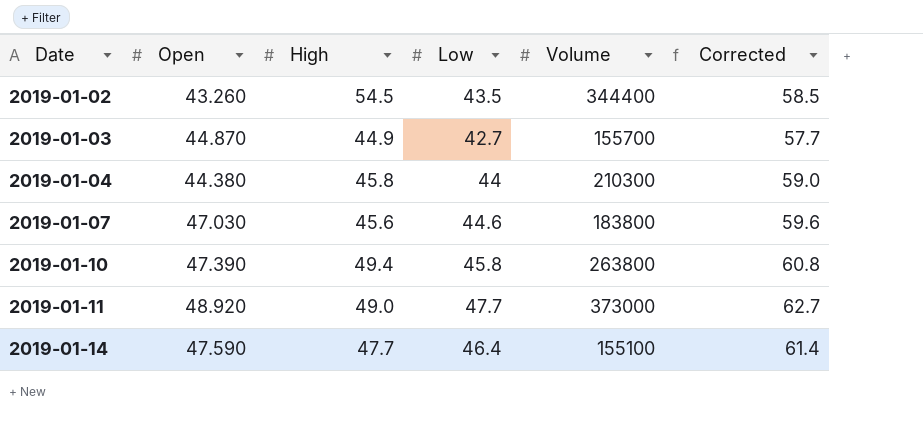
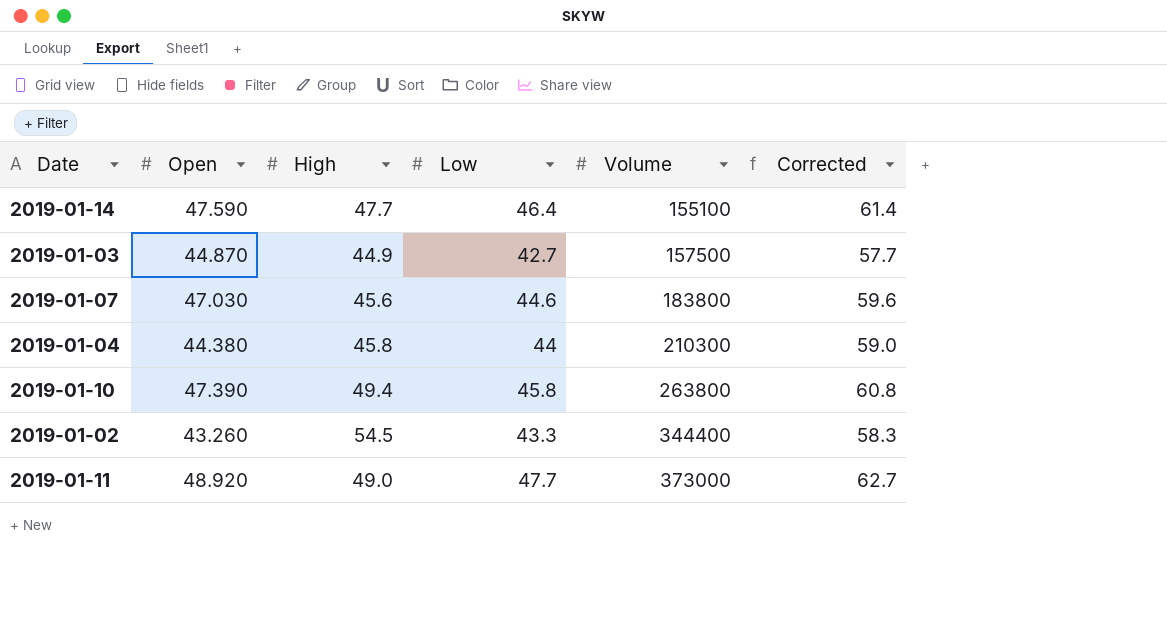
row order: Date ascending -> Volume ascending
2019-01-03 | Volume: 155700 -> 157500
2019-01-02 | Low: 43.5 -> 43.3
2019-01-02 | Corrected: 58.5 -> 58.3

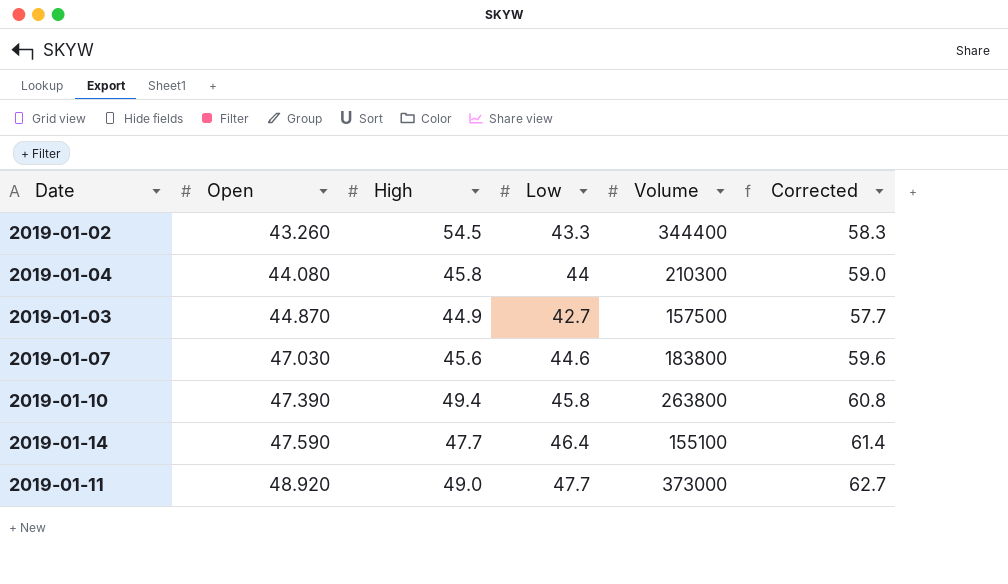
row order: Volume ascending -> Open ascending
2019-01-04 | Open: 44.380 -> 44.080

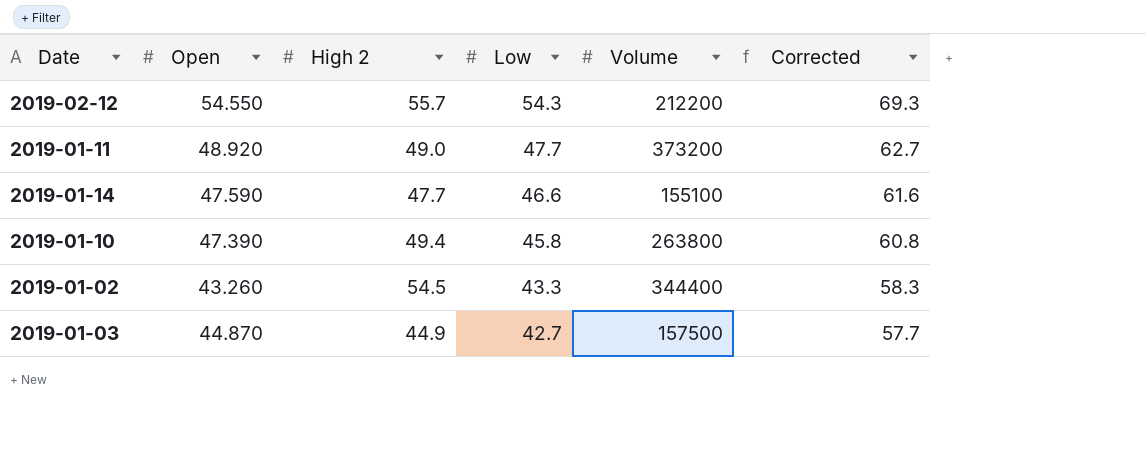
row order: Open ascending -> Low descending
column name: High -> High 2
row 2019-01-04: 44.080 | 45.8 | 44 | 210300 | 59.0 -> none
row 2019-01-07: 47.030 | 45.6 | 44.6 | 183800 | 59.6 -> none
row 2019-02-12: none -> 54.550 | 55.7 | 54.3 | 212200 | 69.3
2019-01-11 | Volume: 373000 -> 373200
2019-01-14 | Low: 46.4 -> 46.6
2019-01-14 | Corrected: 61.4 -> 61.6

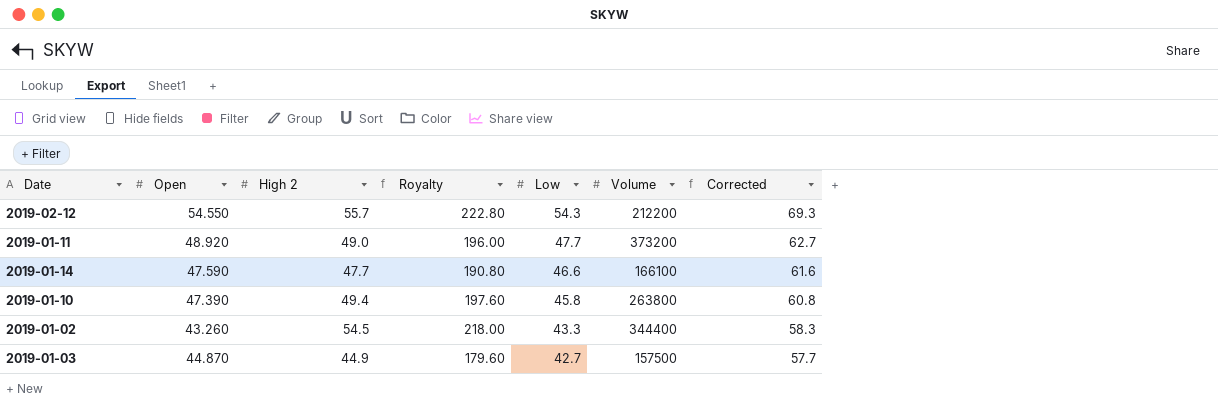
column Royalty | formula: none -> [High 2] * 4
2019-01-14 | Volume: 155100 -> 166100

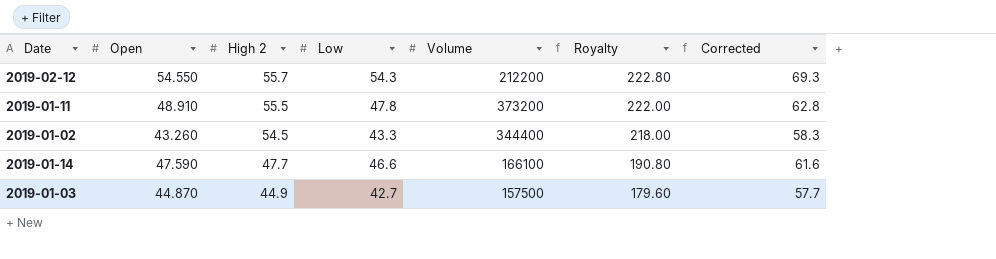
row order: Low descending -> High 2 descending
column Royalty | position: 4 -> 6
row 2019-01-10: 47.390 | 49.4 | 197.60 | 45.8 | 263800 | 60.8 -> none
2019-01-11 | Open: 48.920 -> 48.910
2019-01-11 | High 2: 49.0 -> 55.5
2019-01-11 | Low: 47.7 -> 47.8
2019-01-11 | Royalty: 196.00 -> 222.00
2019-01-11 | Corrected: 62.7 -> 62.8

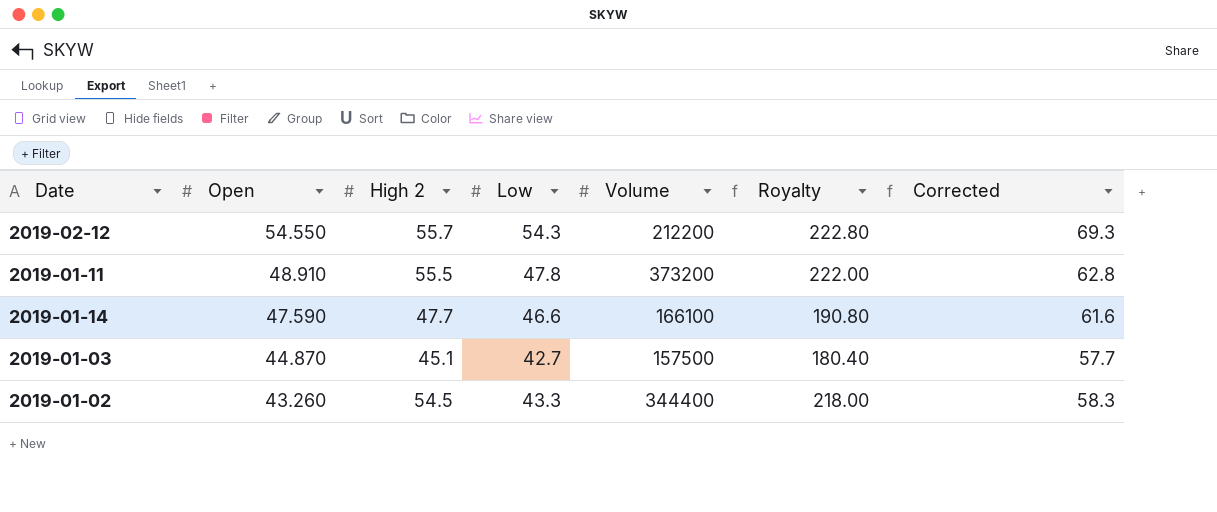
row order: High 2 descending -> Open descending
2019-01-03 | High 2: 44.9 -> 45.1
2019-01-03 | Royalty: 179.60 -> 180.40

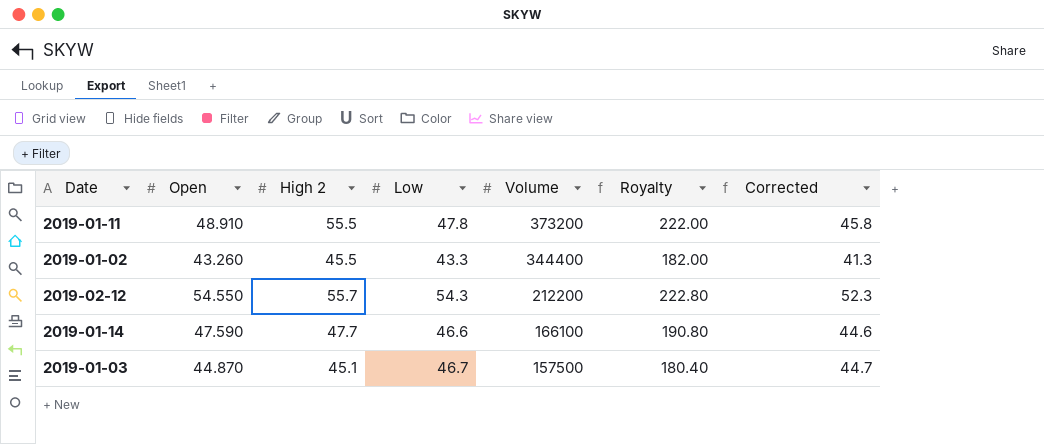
row order: Open descending -> Volume descending
column Corrected | formula: [Low] + 15 -> [Low] - 2
2019-01-02 | High 2: 54.5 -> 45.5
2019-01-02 | Royalty: 218.00 -> 182.00
2019-01-03 | Low: 42.7 -> 46.7

